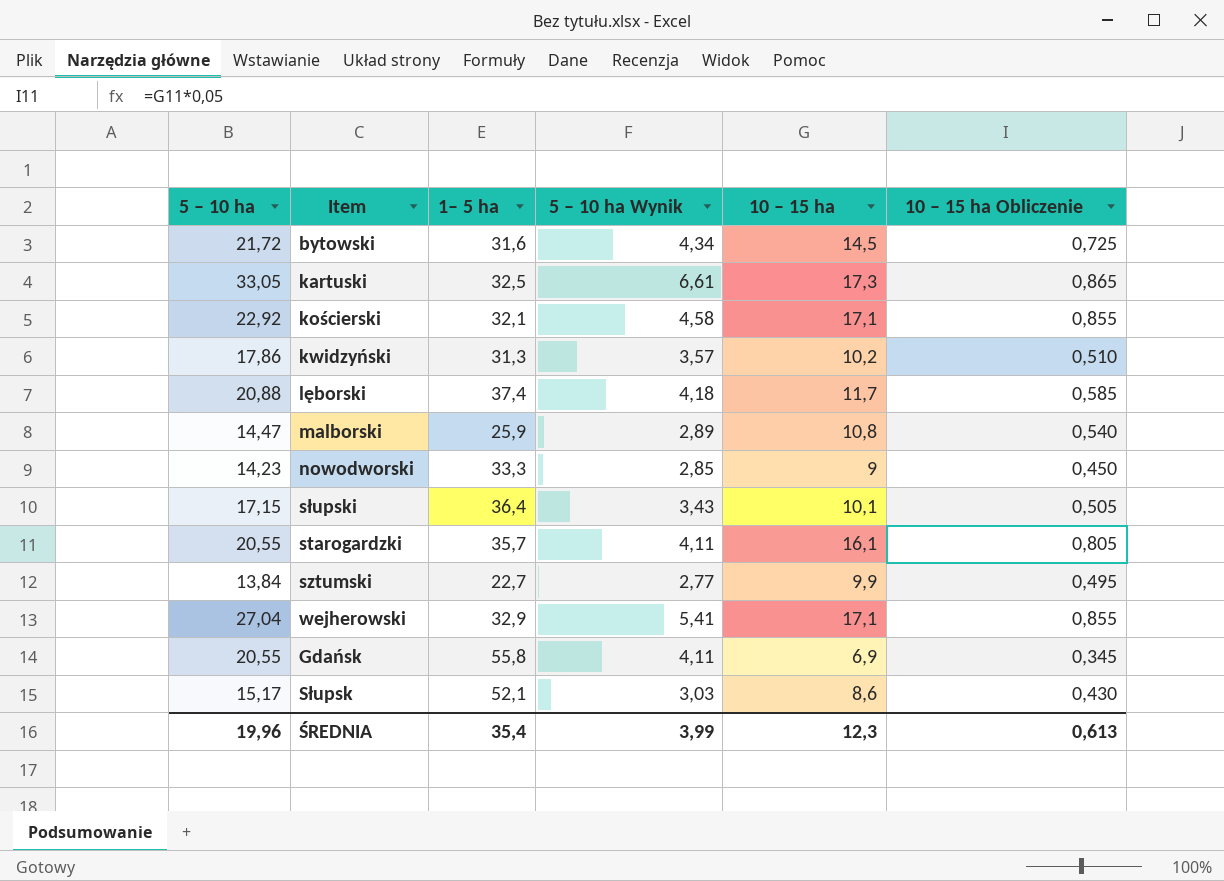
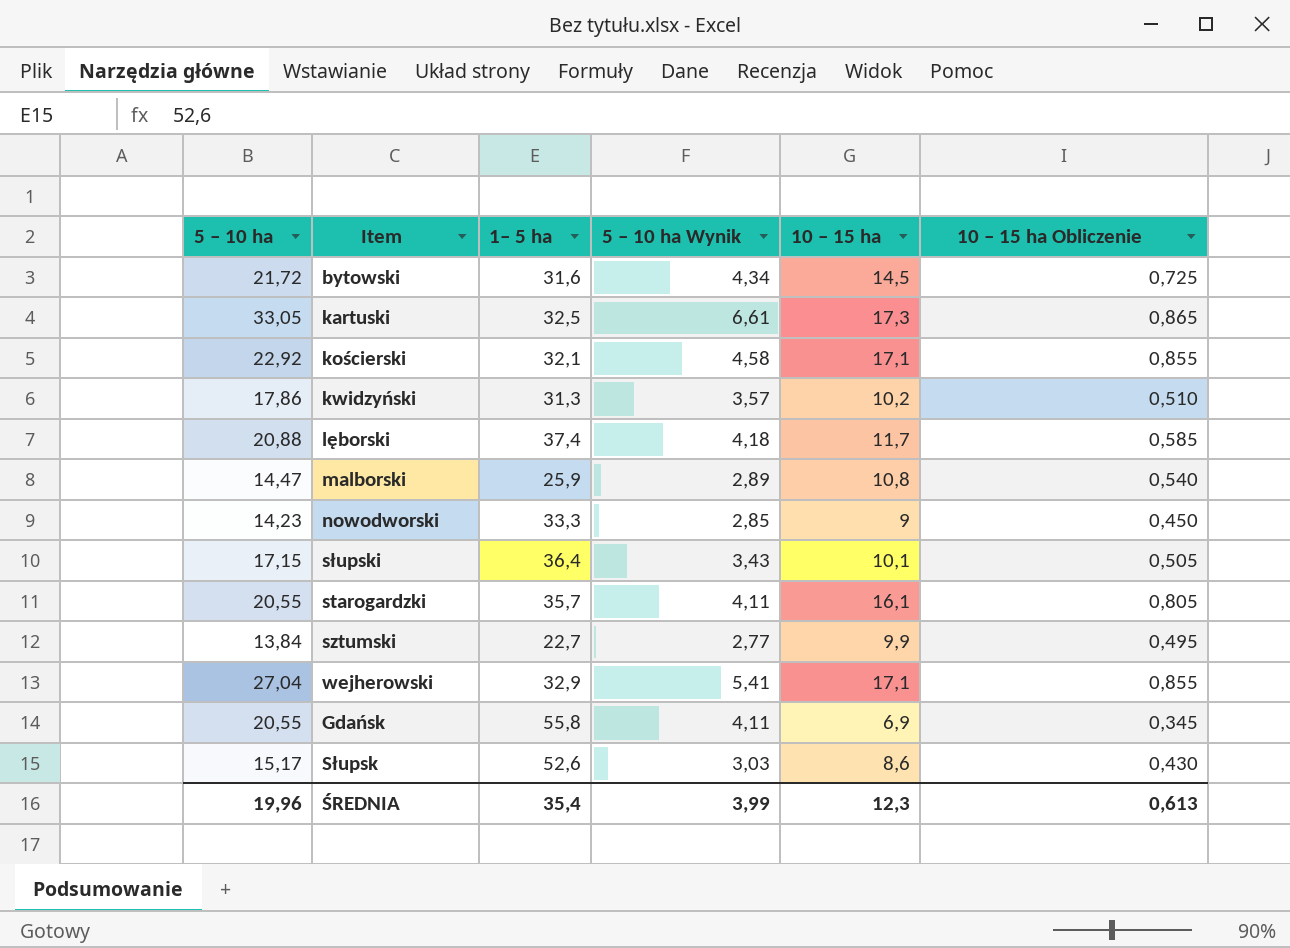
Słupsk | 1– 5 ha: 52,1 -> 52,6

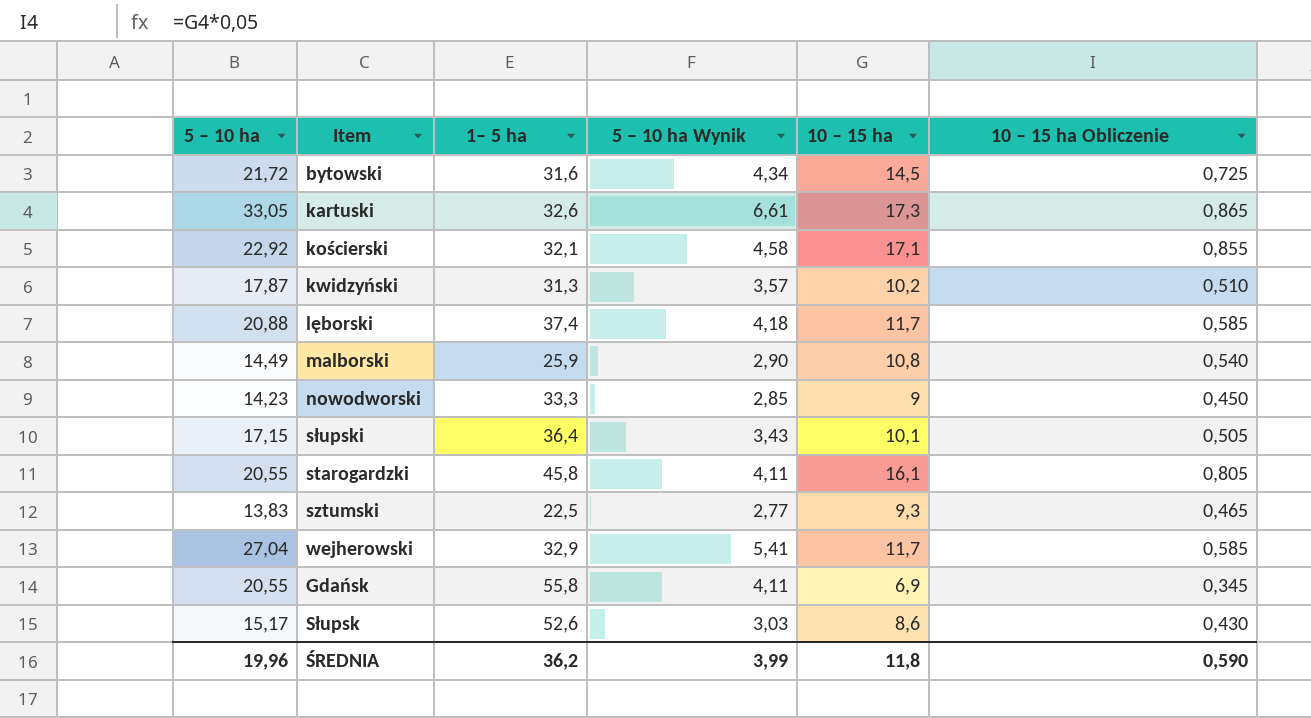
kartuski | 1– 5 ha: 32,5 -> 32,6
kwidzyński | 5 – 10 ha: 17,86 -> 17,87
malborski | 5 – 10 ha: 14,47 -> 14,49
malborski | 5 – 10 ha Wynik: 2,89 -> 2,90
starogardzki | 1– 5 ha: 35,7 -> 45,8
sztumski | 5 – 10 ha: 13,84 -> 13,83
sztumski | 1– 5 ha: 22,7 -> 22,5
sztumski | 10 – 15 ha: 9,9 -> 9,3
sztumski | 10 – 15 ha Obliczenie: 0,495 -> 0,465
wejherowski | 10 – 15 ha: 17,1 -> 11,7
wejherowski | 10 – 15 ha Obliczenie: 0,855 -> 0,585
ŚREDNIA | 1– 5 ha: 35,4 -> 36,2
ŚREDNIA | 10 – 15 ha: 12,3 -> 11,8
ŚREDNIA | 10 – 15 ha Obliczenie: 0,613 -> 0,590

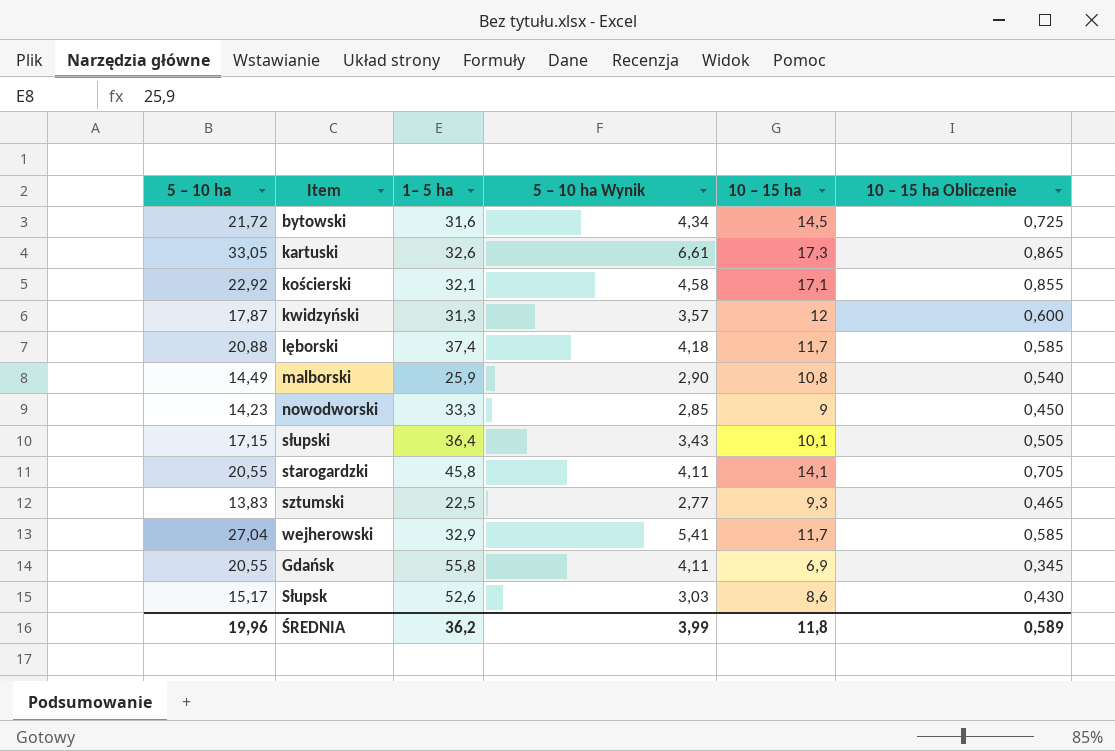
kwidzyński | 10 – 15 ha: 10,2 -> 12
kwidzyński | 10 – 15 ha Obliczenie: 0,510 -> 0,600
starogardzki | 10 – 15 ha: 16,1 -> 14,1
starogardzki | 10 – 15 ha Obliczenie: 0,805 -> 0,705
ŚREDNIA | 10 – 15 ha Obliczenie: 0,590 -> 0,589

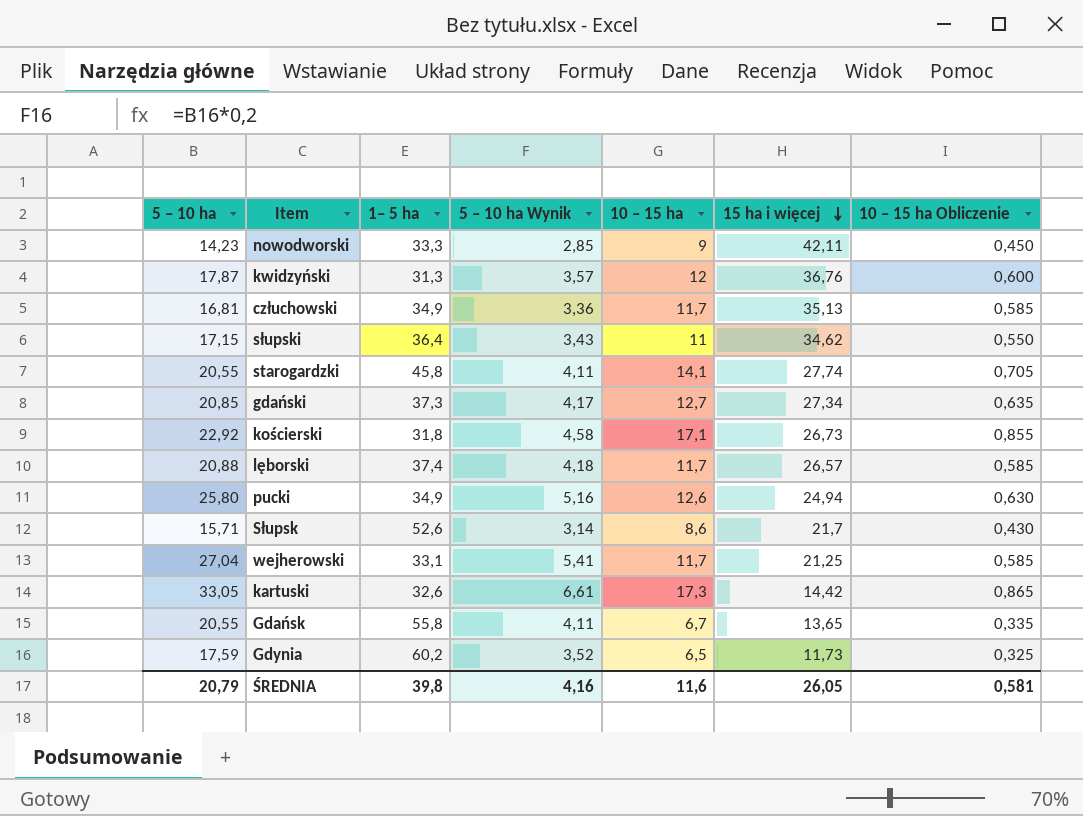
row order: none -> 15 ha i więcej descending
column 15 ha i więcej | position: none -> 6
row bytowski: 21,72 | 31,6 | 4,34 | 14,5 | 0,725 -> none
row malborski: 14,49 | 25,9 | 2,90 | 10,8 | 0,540 -> none
row sztumski: 13,83 | 22,5 | 2,77 | 9,3 | 0,465 -> none
row człuchowski: none -> 16,81 | 34,9 | 3,36 | 11,7 | 35,13 | 0,585
słupski | 10 – 15 ha: 10,1 -> 11
słupski | 10 – 15 ha Obliczenie: 0,505 -> 0,550
row gdański: none -> 20,85 | 37,3 | 4,17 | 12,7 | 27,34 | 0,635
kościerski | 1– 5 ha: 32,1 -> 31,8
row pucki: none -> 25,80 | 34,9 | 5,16 | 12,6 | 24,94 | 0,630
Słupsk | 5 – 10 ha: 15,17 -> 15,71
Słupsk | 5 – 10 ha Wynik: 3,03 -> 3,14
wejherowski | 1– 5 ha: 32,9 -> 33,1
Gdańsk | 10 – 15 ha: 6,9 -> 6,7
Gdańsk | 10 – 15 ha Obliczenie: 0,345 -> 0,335
row Gdynia: none -> 17,59 | 60,2 | 3,52 | 6,5 | 11,73 | 0,325
ŚREDNIA | 5 – 10 ha: 19,96 -> 20,79
ŚREDNIA | 1– 5 ha: 36,2 -> 39,8
ŚREDNIA | 5 – 10 ha Wynik: 3,99 -> 4,16
ŚREDNIA | 10 – 15 ha: 11,8 -> 11,6
ŚREDNIA | 10 – 15 ha Obliczenie: 0,589 -> 0,581

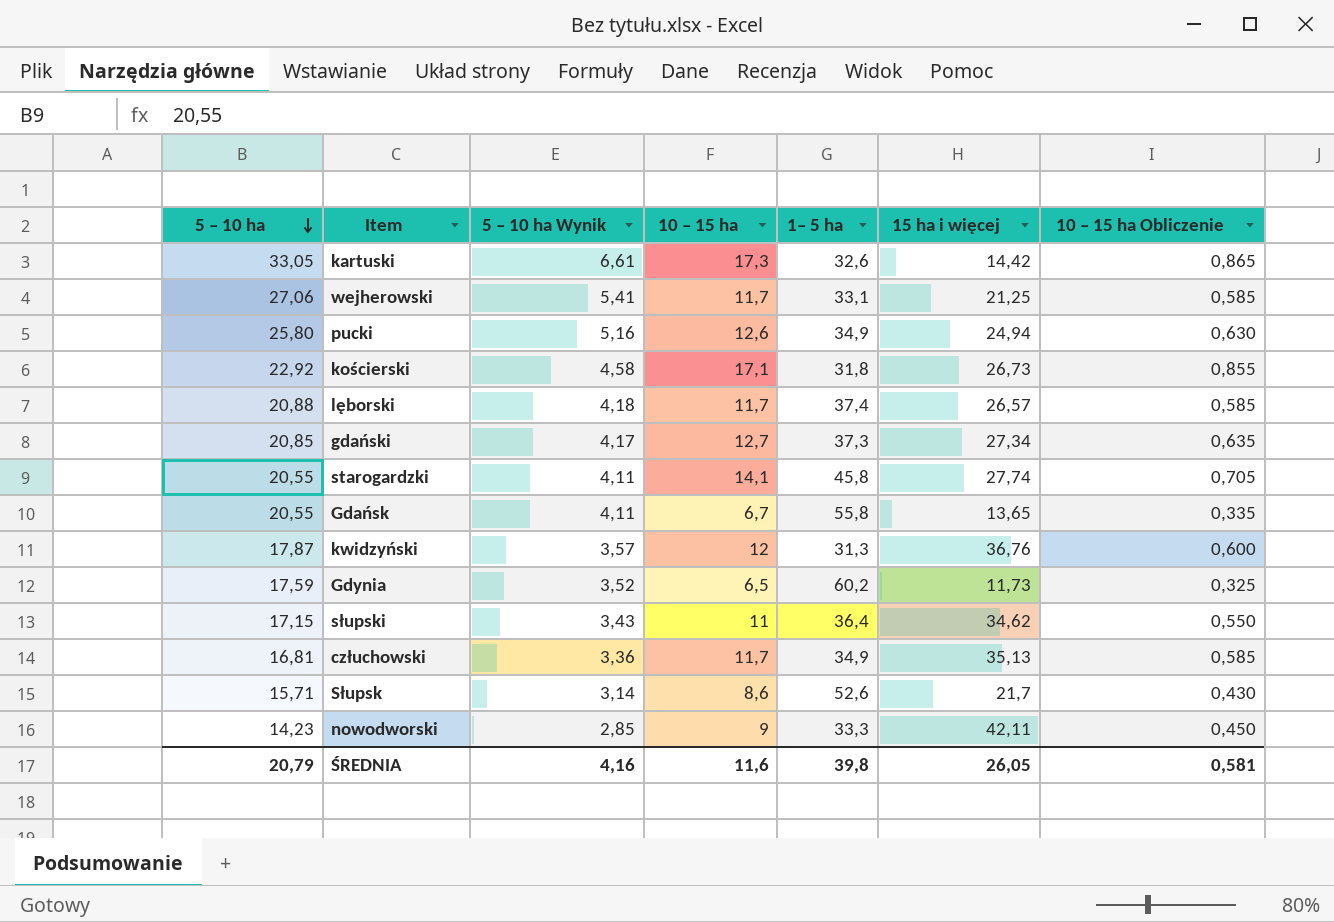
row order: 15 ha i więcej descending -> 5 – 10 ha descending
column 1– 5 ha | position: 3 -> 5
wejherowski | 5 – 10 ha: 27,04 -> 27,06

